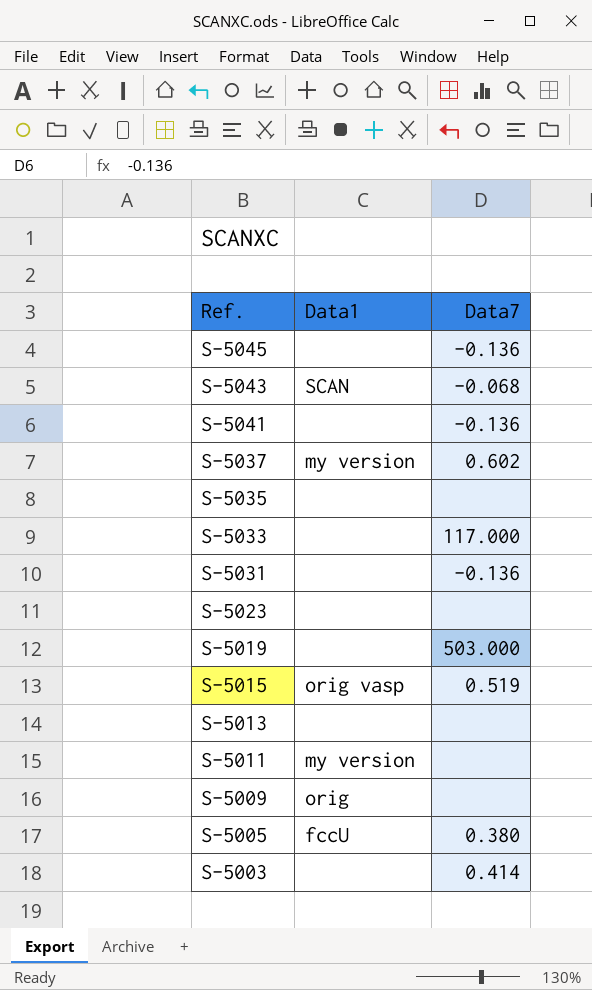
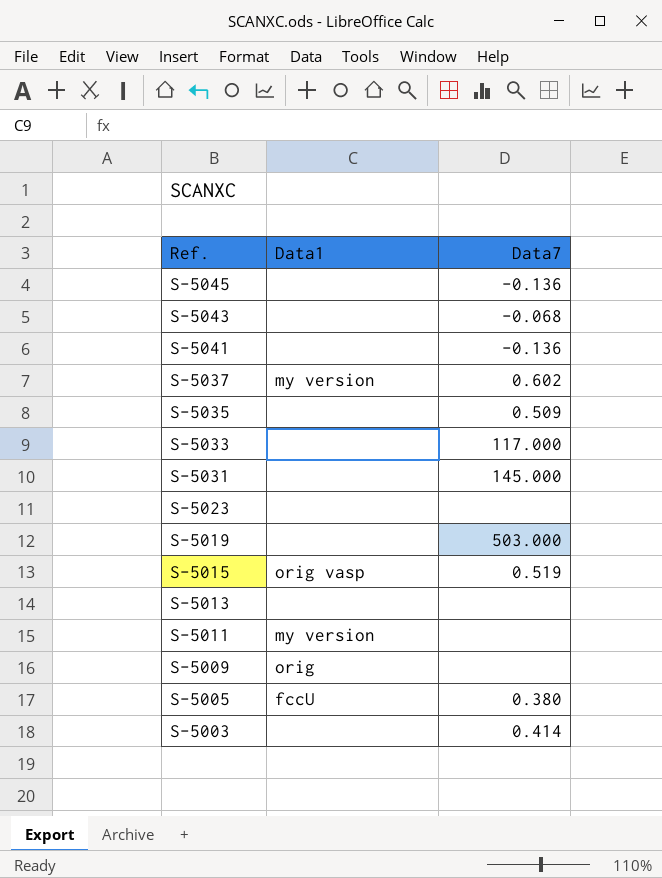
S-5043 | Data1: SCAN -> none
S-5035 | Data7: none -> 0.509
S-5031 | Data7: -0.136 -> 145.000

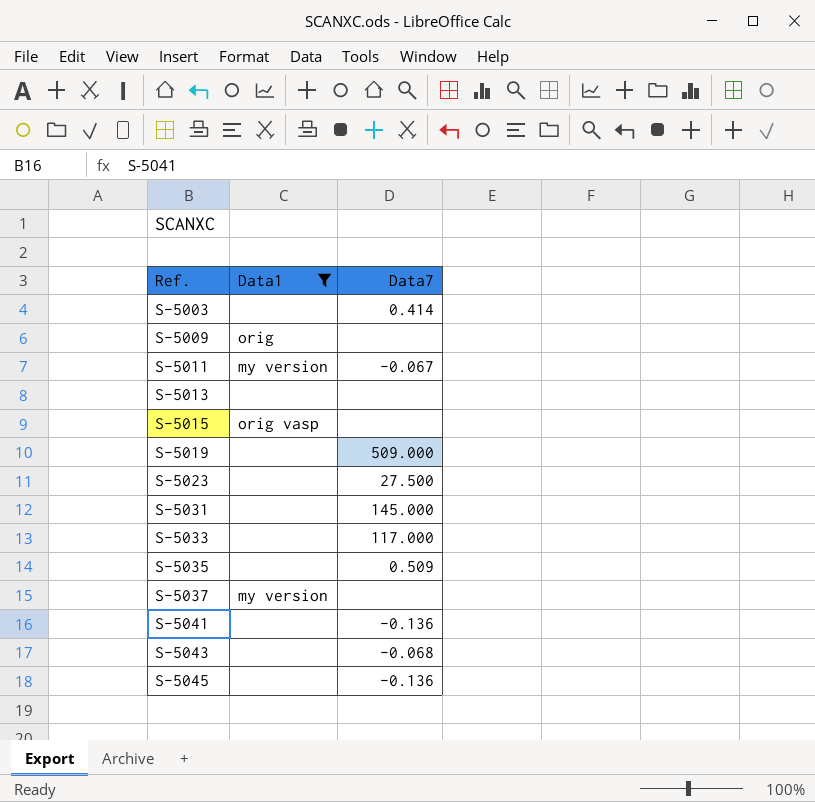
filter: none -> Data1 != fccU
row order: Ref. descending -> Ref. ascending
S-5011 | Data7: none -> -0.067
S-5015 | Data7: 0.519 -> none
S-5019 | Data7: 503.000 -> 509.000
S-5023 | Data7: none -> 27.500
S-5037 | Data7: 0.602 -> none

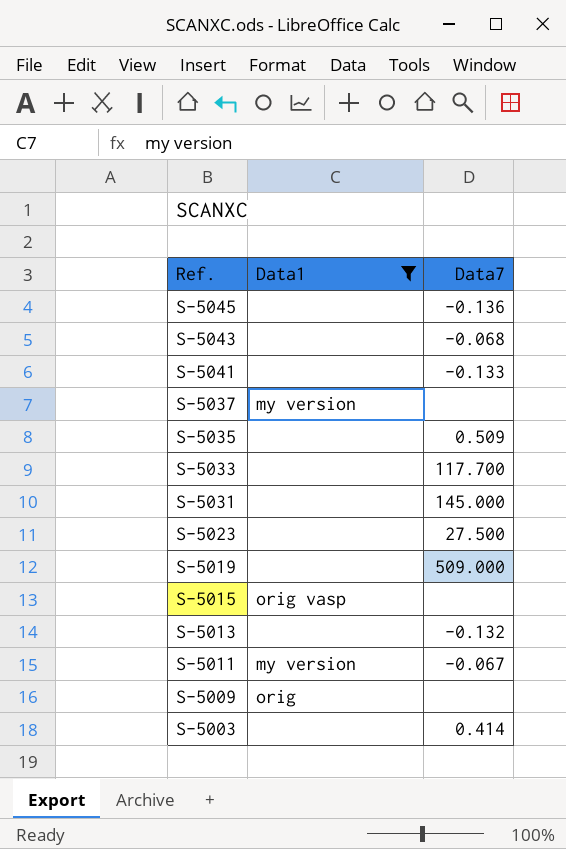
row order: Ref. ascending -> Ref. descending
S-5041 | Data7: -0.136 -> -0.133
S-5033 | Data7: 117.000 -> 117.700
S-5013 | Data7: none -> -0.132

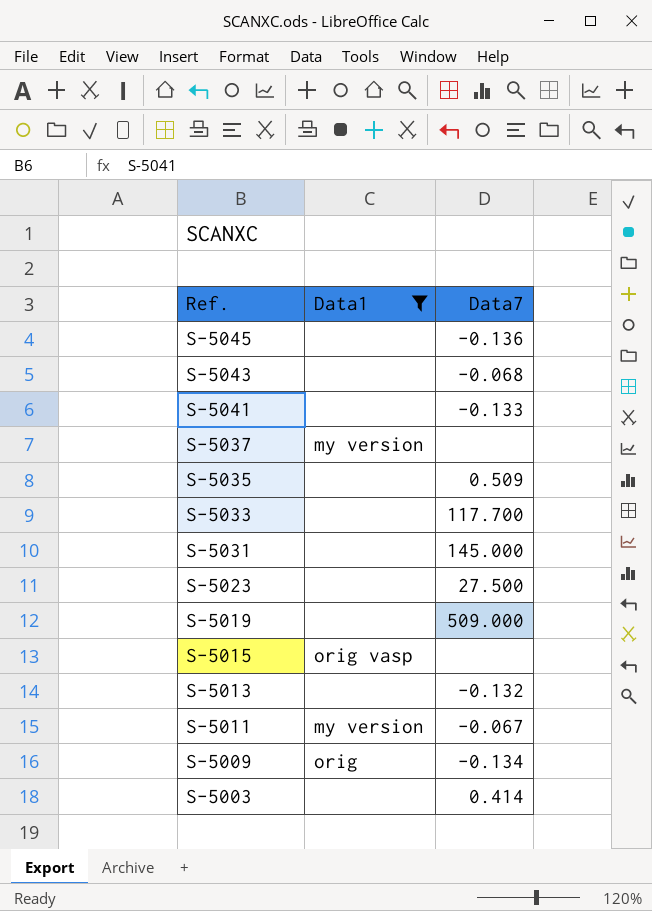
S-5009 | Data7: none -> -0.134

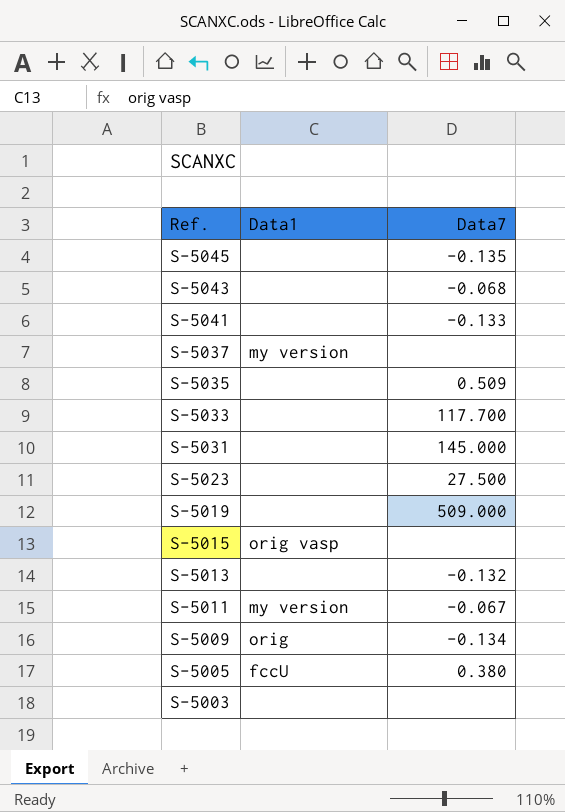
filter: Data1 != fccU -> none
S-5045 | Data7: -0.136 -> -0.135
S-5003 | Data7: 0.414 -> none

